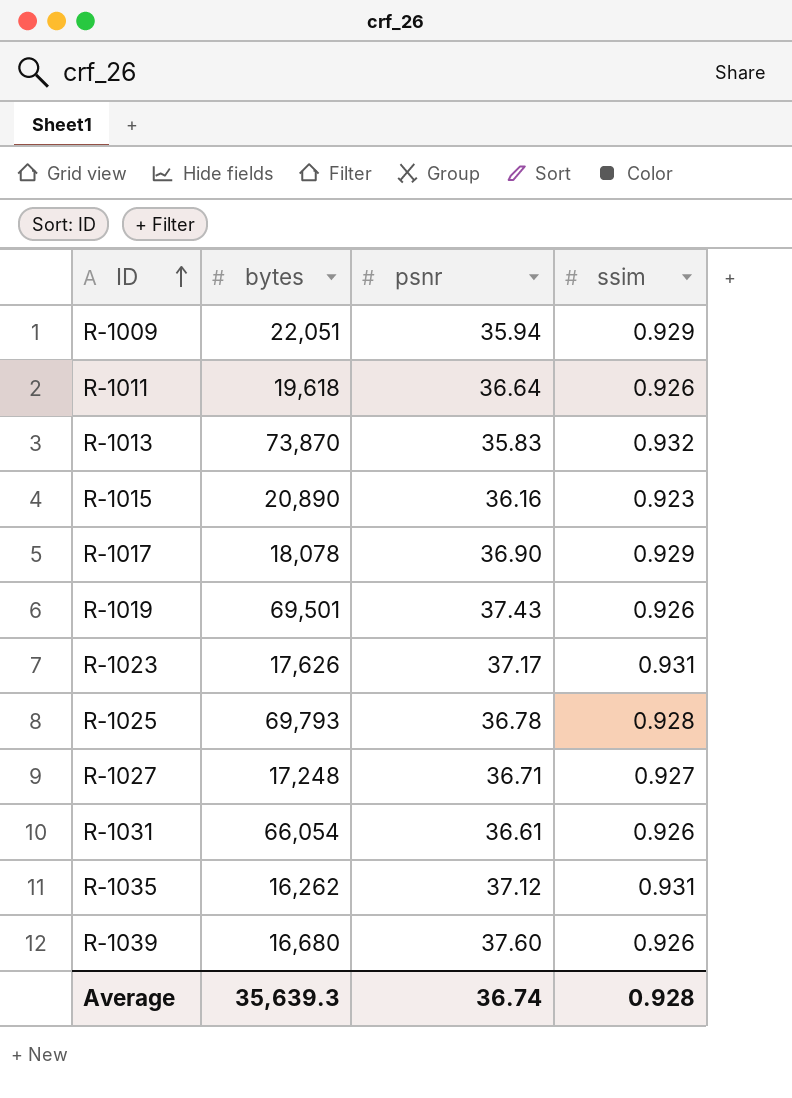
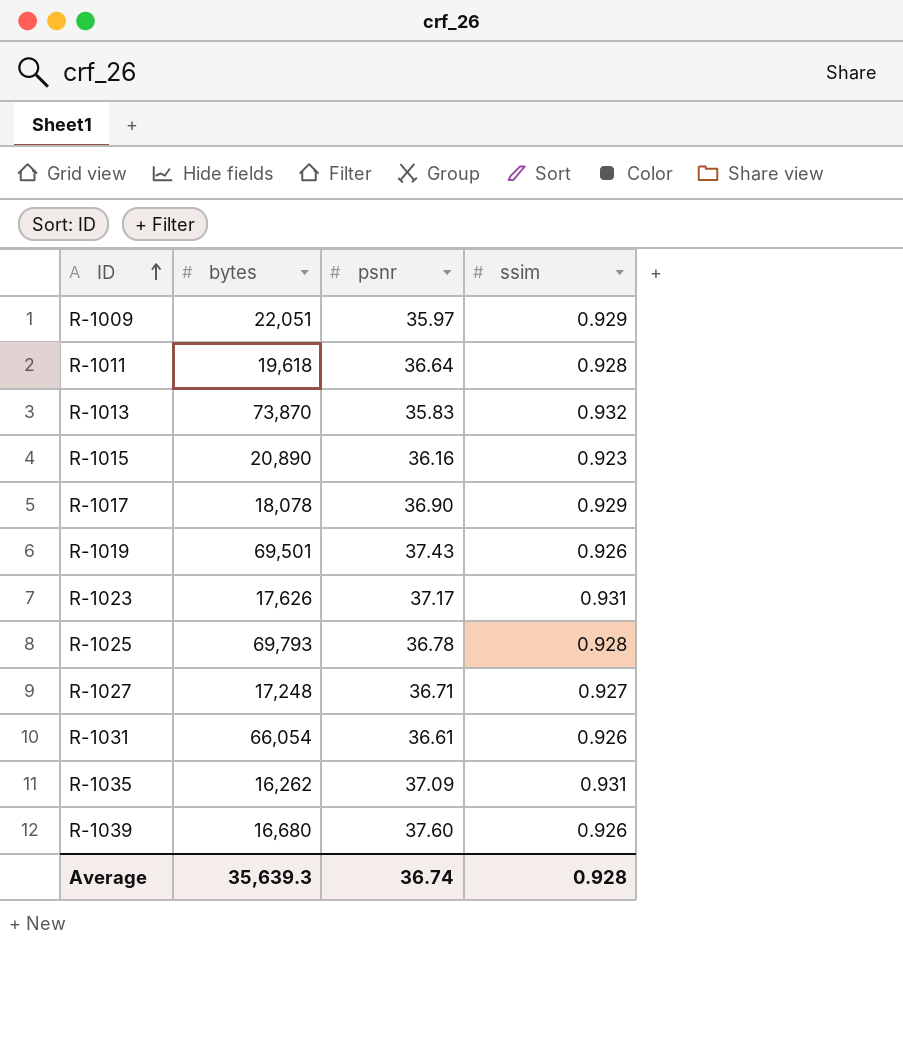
R-1009 | psnr: 35.94 -> 35.97
R-1011 | ssim: 0.926 -> 0.928
R-1035 | psnr: 37.12 -> 37.09

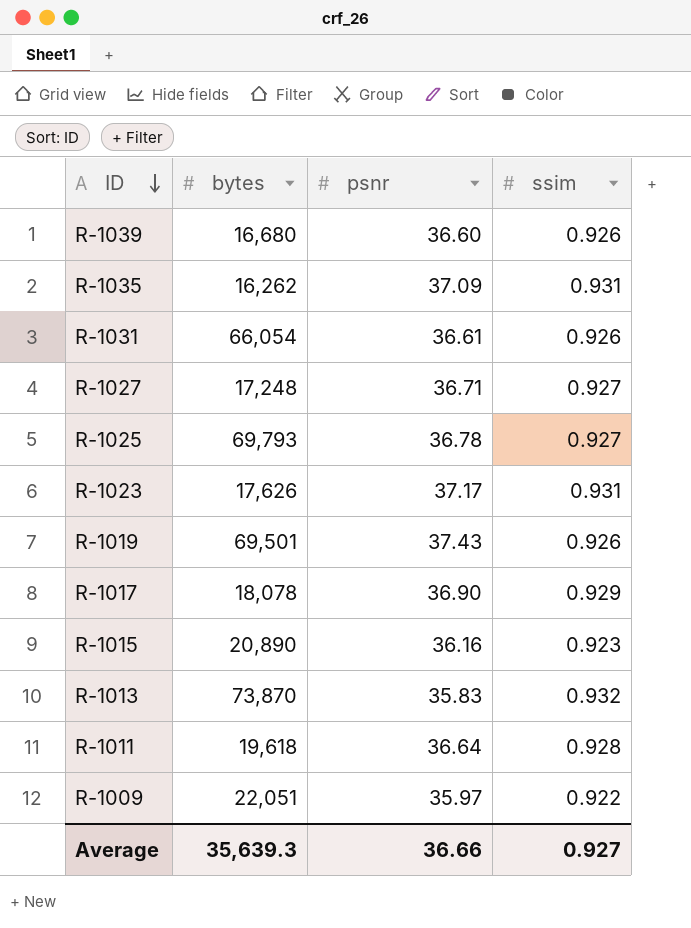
row order: ID ascending -> ID descending
R-1039 | psnr: 37.60 -> 36.60
R-1025 | ssim: 0.928 -> 0.927
R-1009 | ssim: 0.929 -> 0.922
Average | psnr: 36.74 -> 36.66
Average | ssim: 0.928 -> 0.927

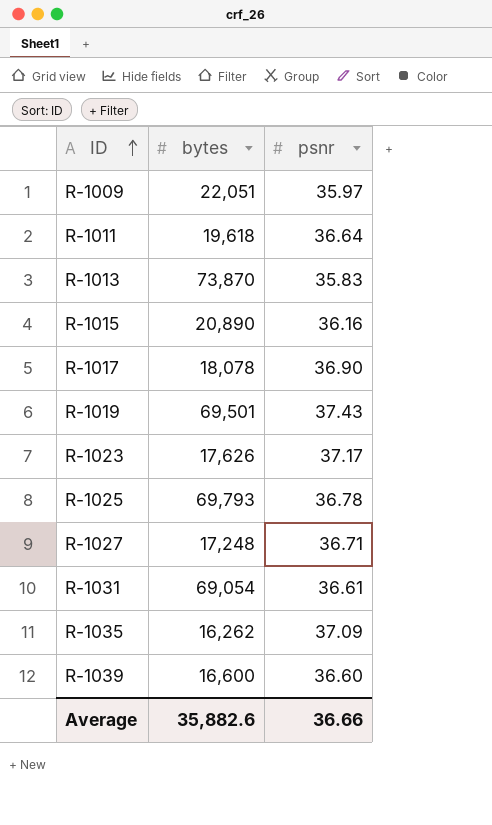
row order: ID descending -> ID ascending
column ssim | position: 4 -> none
R-1031 | bytes: 66,054 -> 69,054
R-1039 | bytes: 16,680 -> 16,600
Average | bytes: 35,639.3 -> 35,882.6

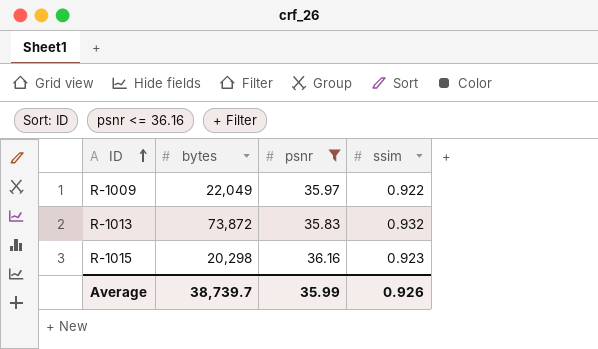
filter: none -> psnr <= 36.16
column ssim | position: none -> 4
R-1009 | bytes: 22,051 -> 22,049
R-1013 | bytes: 73,870 -> 73,872
R-1015 | bytes: 20,890 -> 20,298
Average | bytes: 35,882.6 -> 38,739.7
Average | psnr: 36.66 -> 35.99

